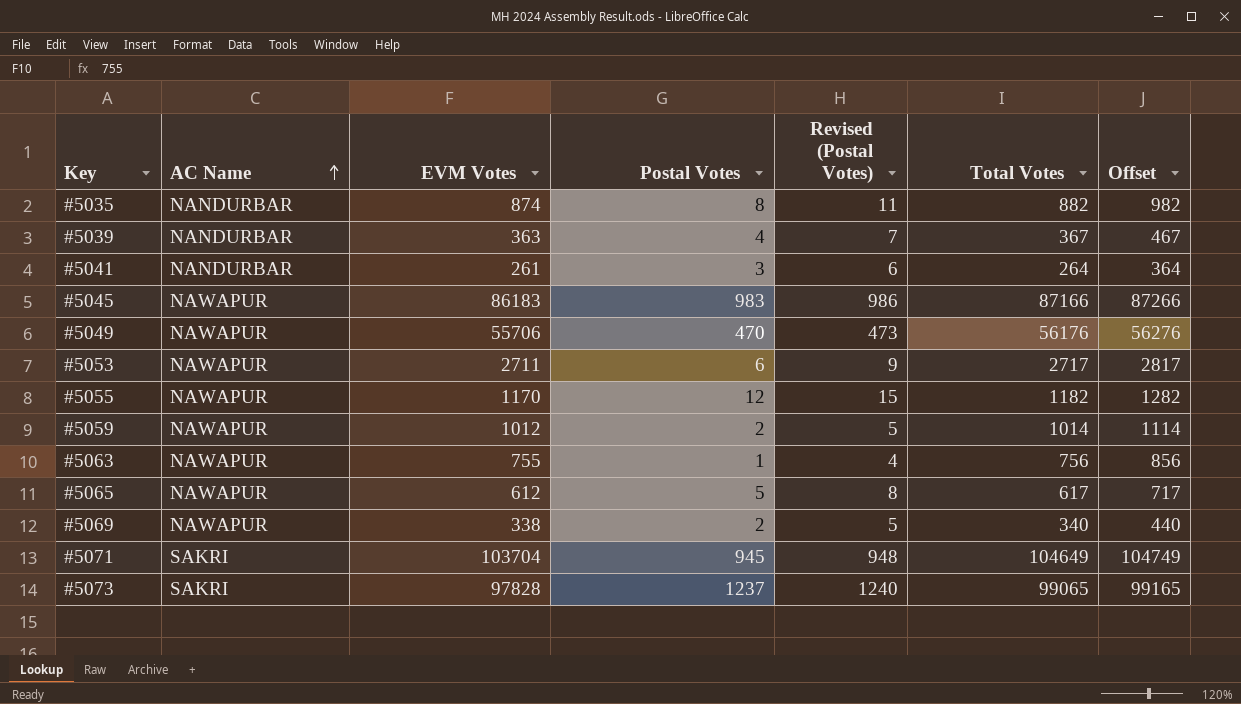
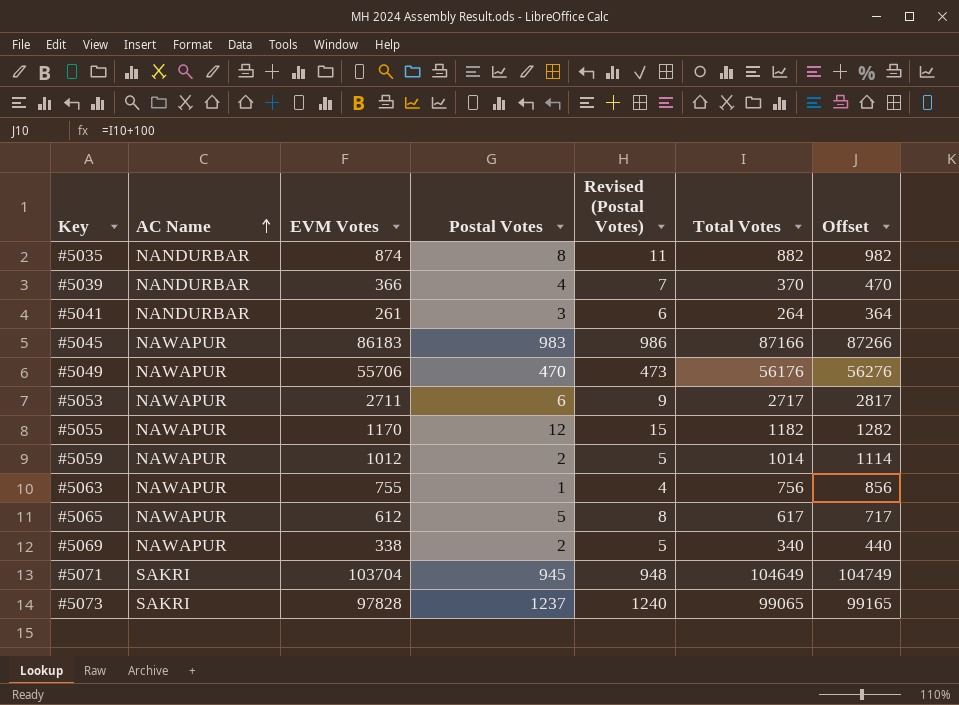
#5039 | EVM Votes: 363 -> 366
#5039 | Total Votes: 367 -> 370
#5039 | Offset: 467 -> 470

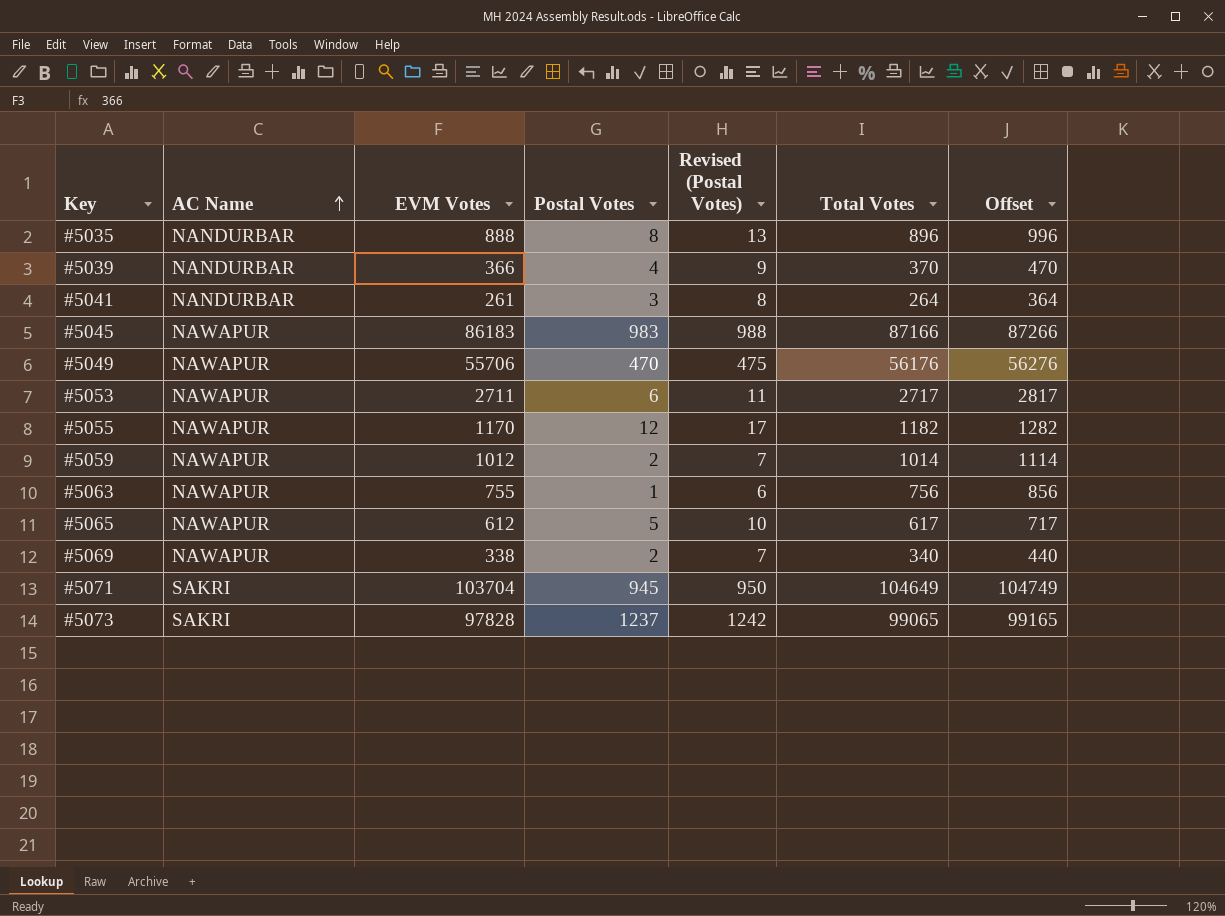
column Revised (Postal Votes) | formula: [Postal Votes] + 3 -> [Postal Votes] + 5
#5035 | EVM Votes: 874 -> 888
#5035 | Total Votes: 882 -> 896
#5035 | Offset: 982 -> 996

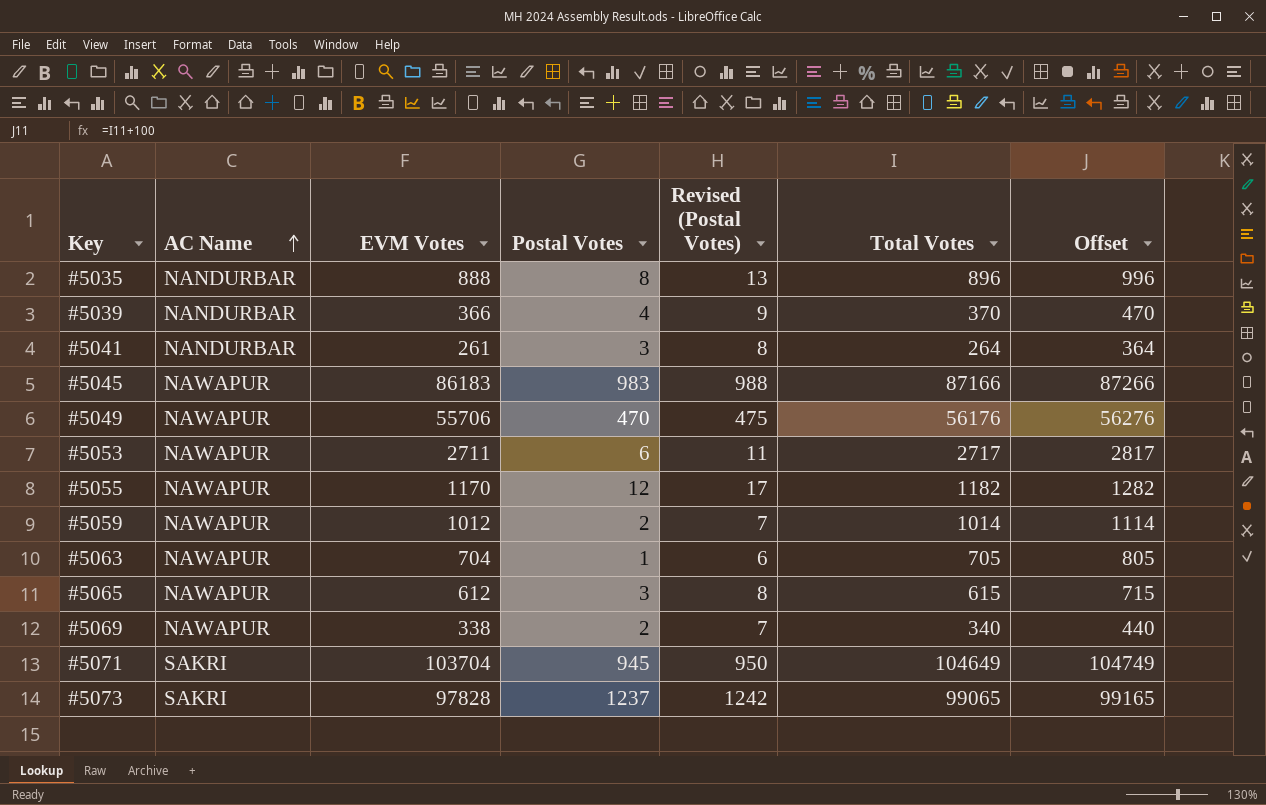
#5063 | EVM Votes: 755 -> 704
#5063 | Total Votes: 756 -> 705
#5063 | Offset: 856 -> 805
#5065 | Postal Votes: 5 -> 3
#5065 | Revised (Postal Votes): 10 -> 8
#5065 | Total Votes: 617 -> 615
#5065 | Offset: 717 -> 715

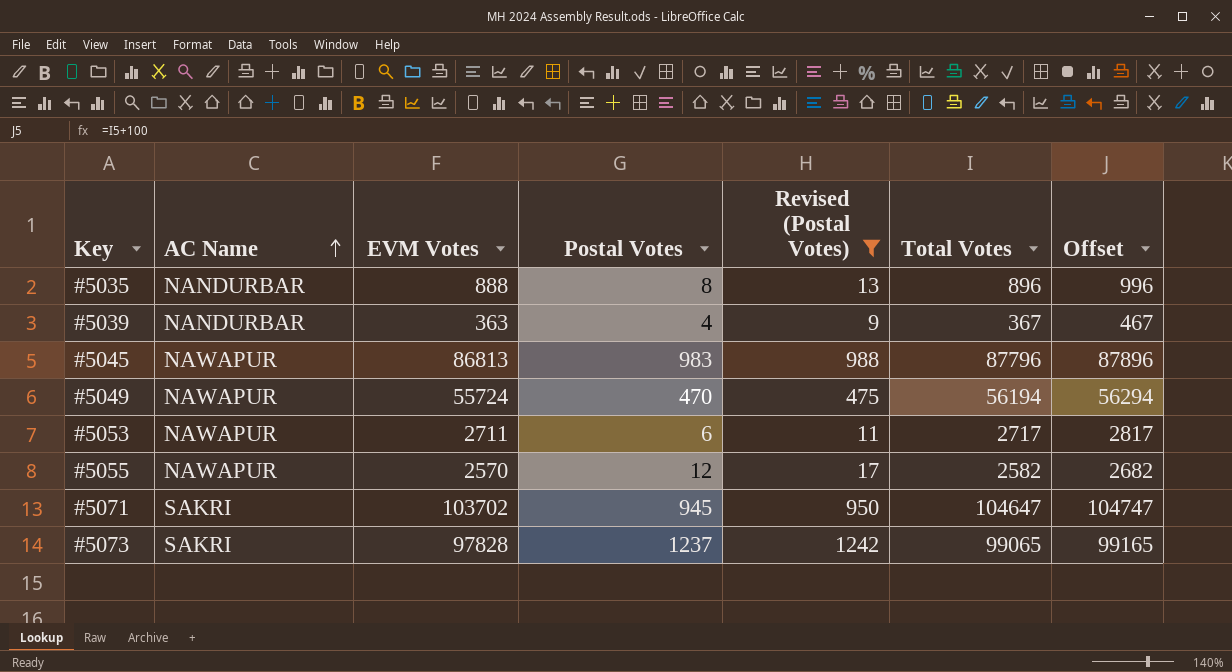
filter: none -> Revised (Postal Votes) >= 9
#5039 | EVM Votes: 366 -> 363
#5039 | Total Votes: 370 -> 367
#5039 | Offset: 470 -> 467
#5045 | EVM Votes: 86183 -> 86813
#5045 | Total Votes: 87166 -> 87796
#5045 | Offset: 87266 -> 87896
#5049 | EVM Votes: 55706 -> 55724
#5049 | Total Votes: 56176 -> 56194
#5049 | Offset: 56276 -> 56294
#5055 | EVM Votes: 1170 -> 2570
#5055 | Total Votes: 1182 -> 2582
#5055 | Offset: 1282 -> 2682
#5071 | EVM Votes: 103704 -> 103702
#5071 | Total Votes: 104649 -> 104647
#5071 | Offset: 104749 -> 104747

